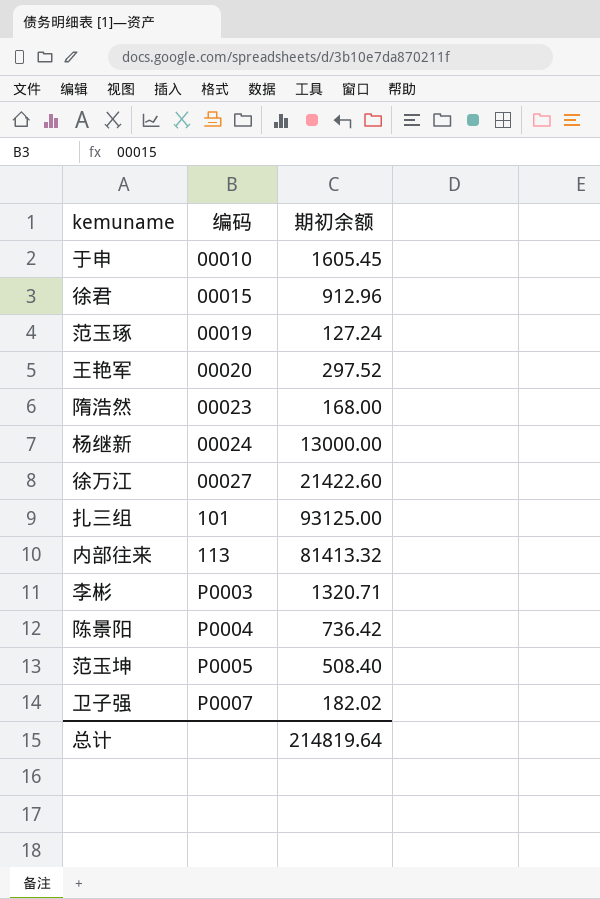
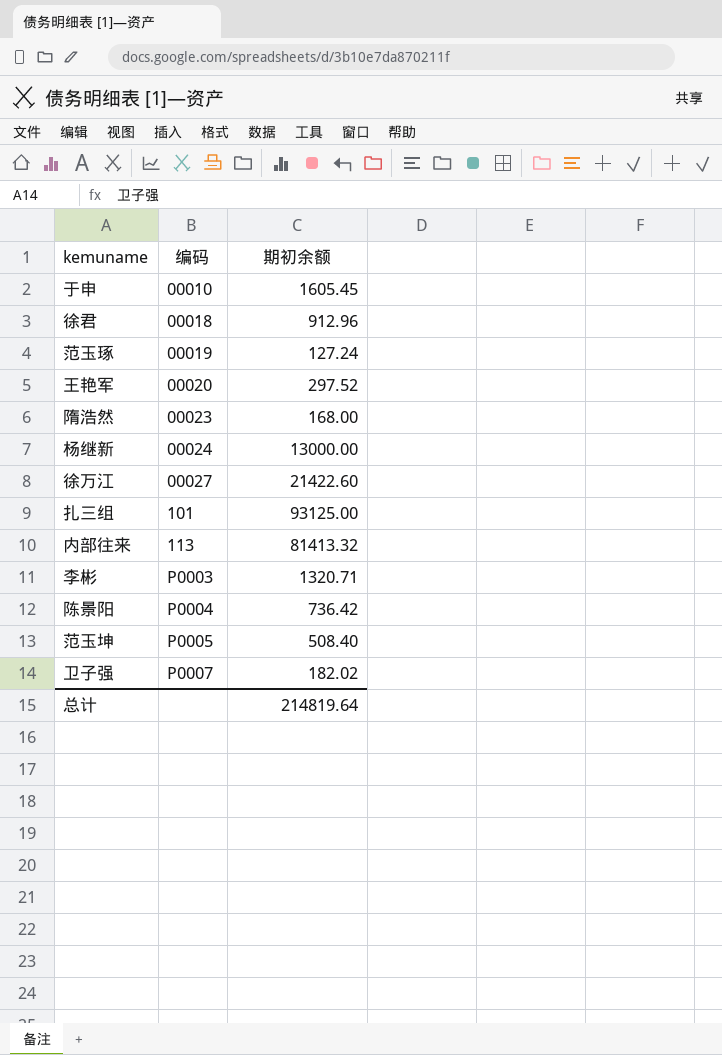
徐君 | 编码: 00015 -> 00018

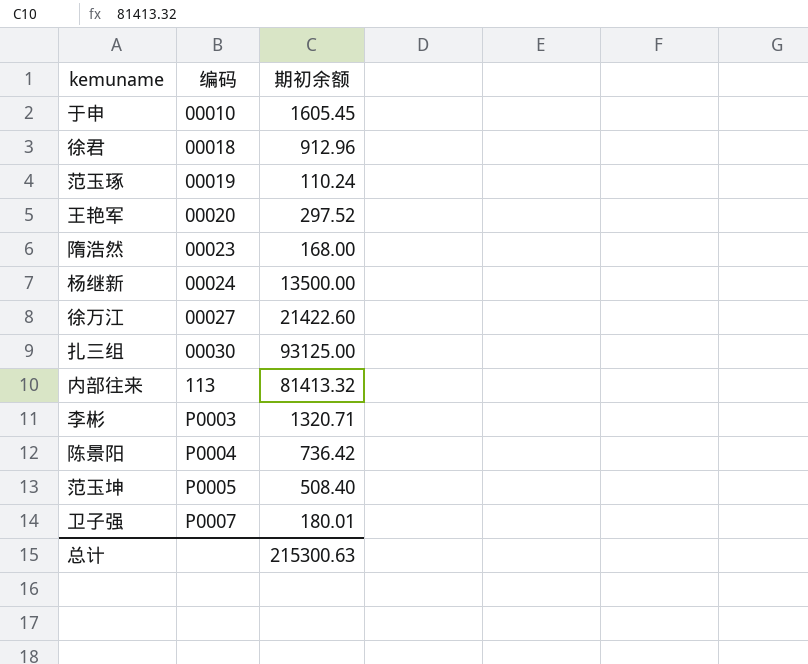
范玉琢 | 期初余额: 127.24 -> 110.24
杨继新 | 期初余额: 13000.00 -> 13500.00
扎三组 | 编码: 101 -> 00030
卫子强 | 期初余额: 182.02 -> 180.01
总计 | 期初余额: 214819.64 -> 215300.63

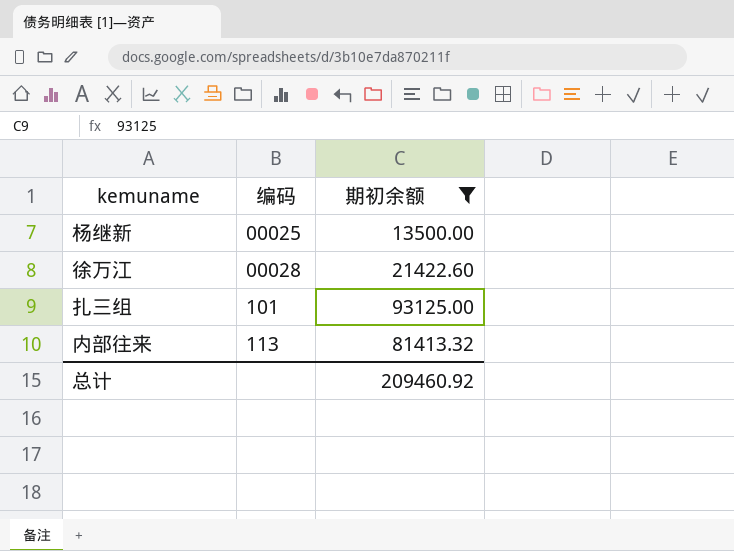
filter: none -> 期初余额 >= 13500.00
杨继新 | 编码: 00024 -> 00025
徐万江 | 编码: 00027 -> 00028
扎三组 | 编码: 00030 -> 101
总计 | 期初余额: 215300.63 -> 209460.92

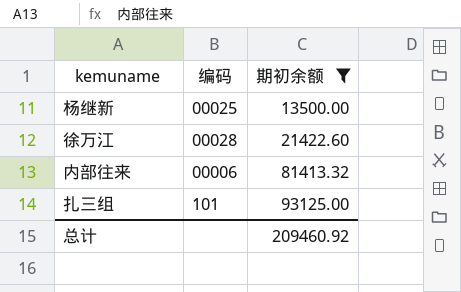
row order: 编码 ascending -> 期初余额 ascending
内部往来 | 编码: 113 -> 00006

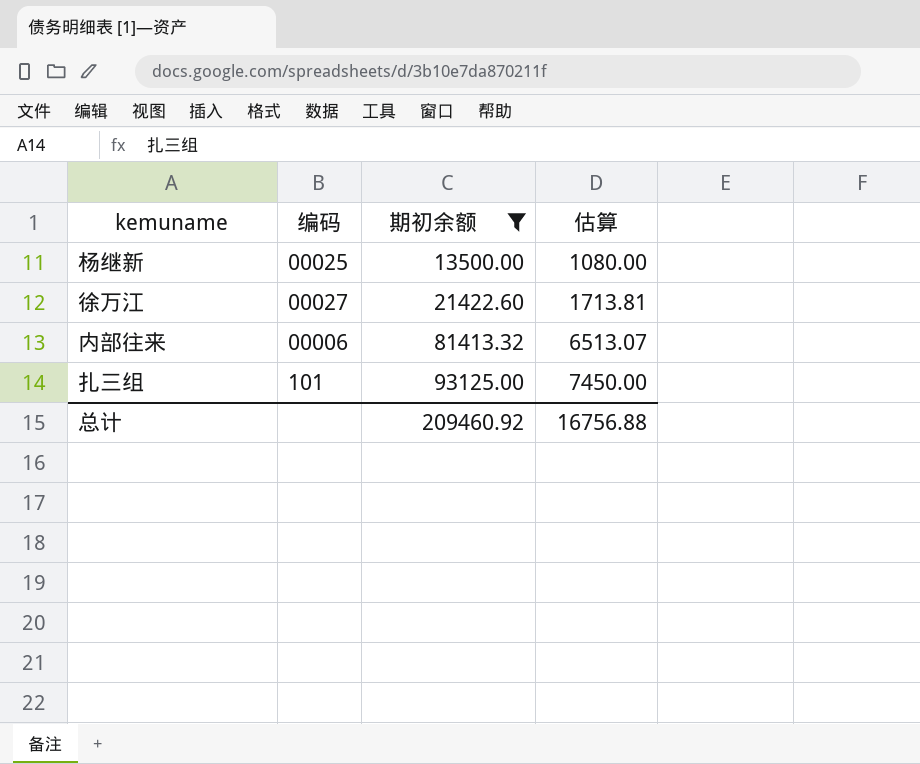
column 估算 | formula: none -> [期初余额] * 0.08
徐万江 | 编码: 00028 -> 00027

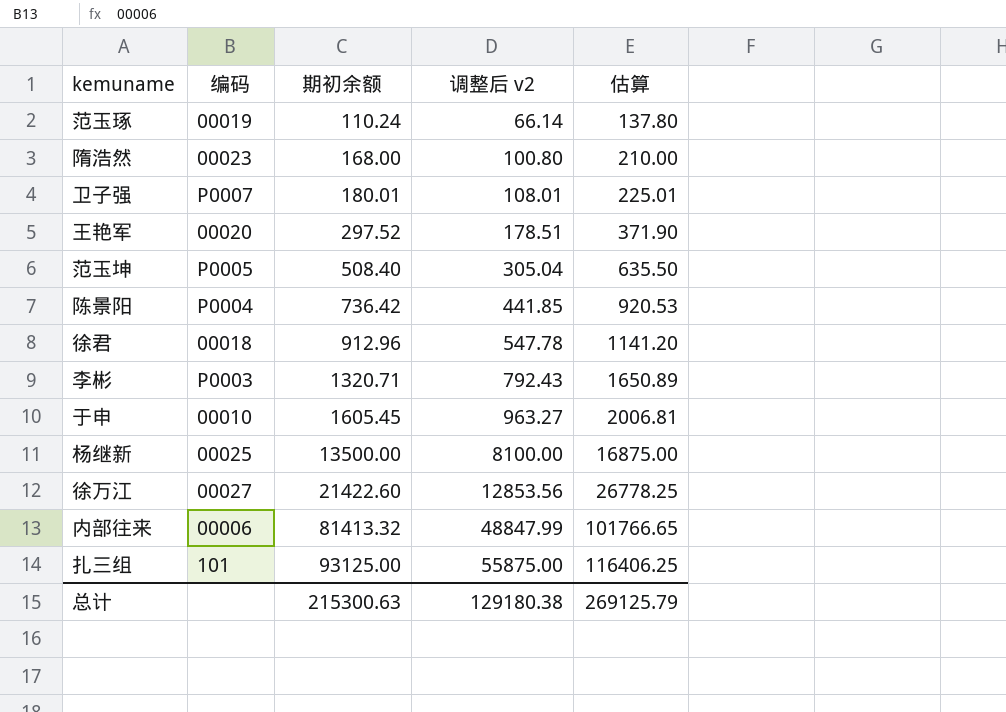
filter: 期初余额 >= 13500.00 -> none
column 调整后 v2 | formula: none -> [期初余额] * 0.6
column 估算 | formula: [期初余额] * 0.08 -> [期初余额] * 1.25
总计 | 期初余额: 209460.92 -> 215300.63
总计 | 估算: 16756.88 -> 269125.79

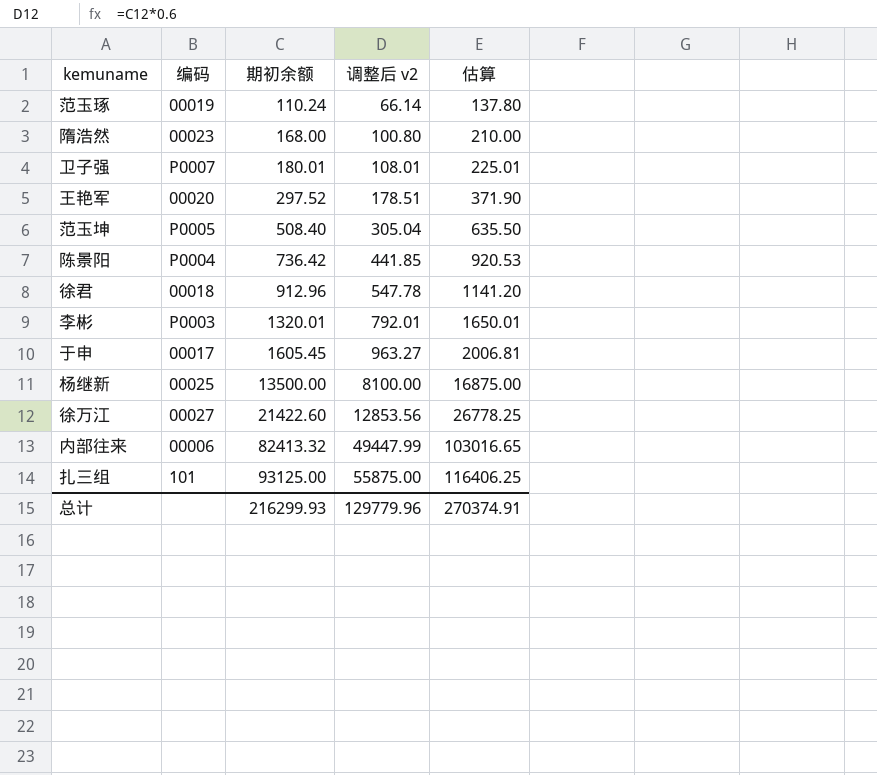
李彬 | 期初余额: 1320.71 -> 1320.01
李彬 | 调整后 v2: 792.43 -> 792.01
李彬 | 估算: 1650.89 -> 1650.01
于申 | 编码: 00010 -> 00017
内部往来 | 期初余额: 81413.32 -> 82413.32
内部往来 | 调整后 v2: 48847.99 -> 49447.99
内部往来 | 估算: 101766.65 -> 103016.65
总计 | 期初余额: 215300.63 -> 216299.93
总计 | 调整后 v2: 129180.38 -> 129779.96
总计 | 估算: 269125.79 -> 270374.91

